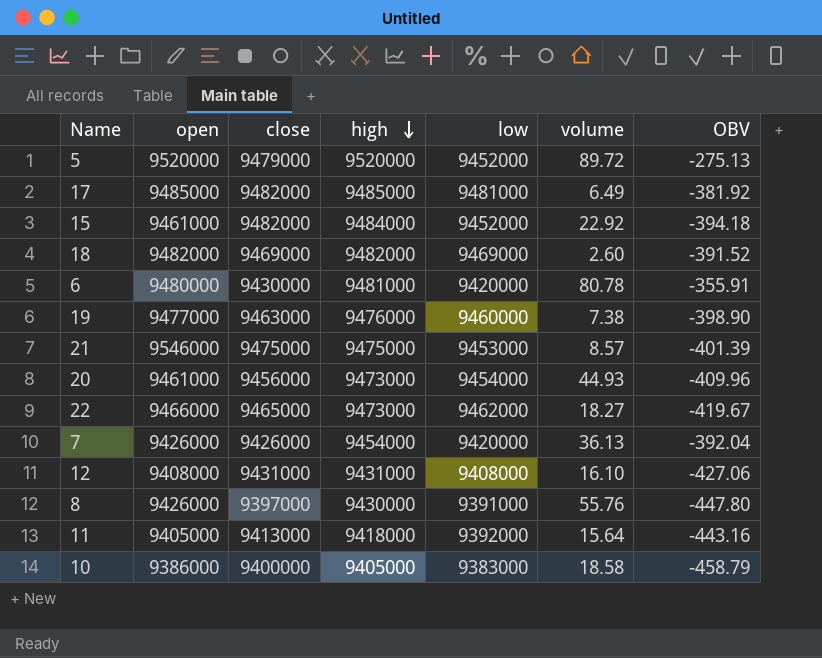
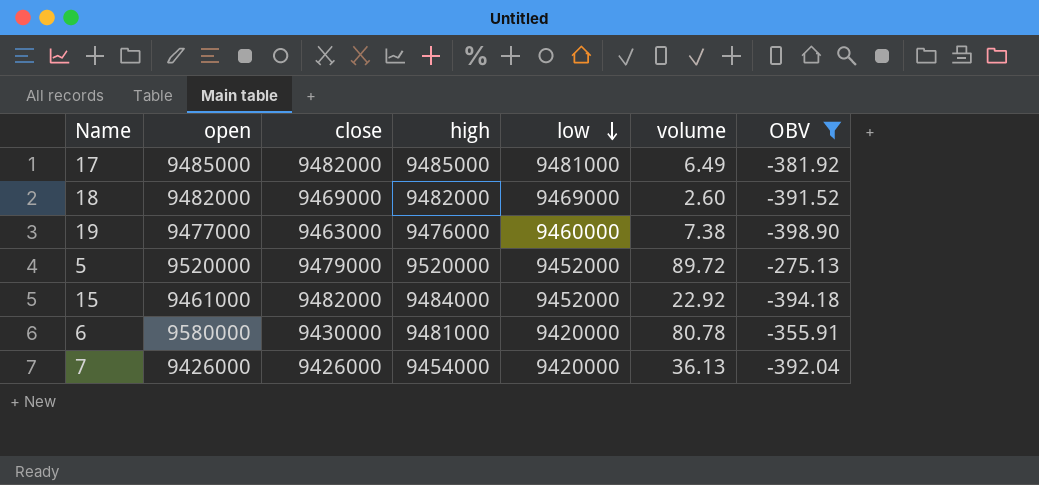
filter: none -> OBV >= -398.90
row order: high descending -> low descending
6 | open: 9480000 -> 9580000

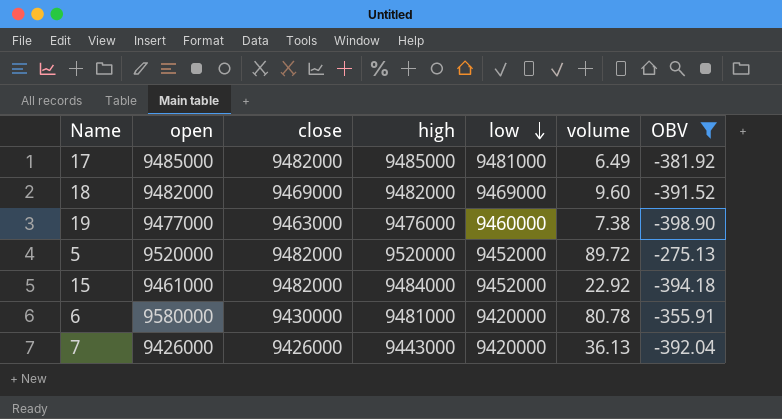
18 | volume: 2.60 -> 9.60
5 | close: 9479000 -> 9482000
7 | high: 9454000 -> 9443000

